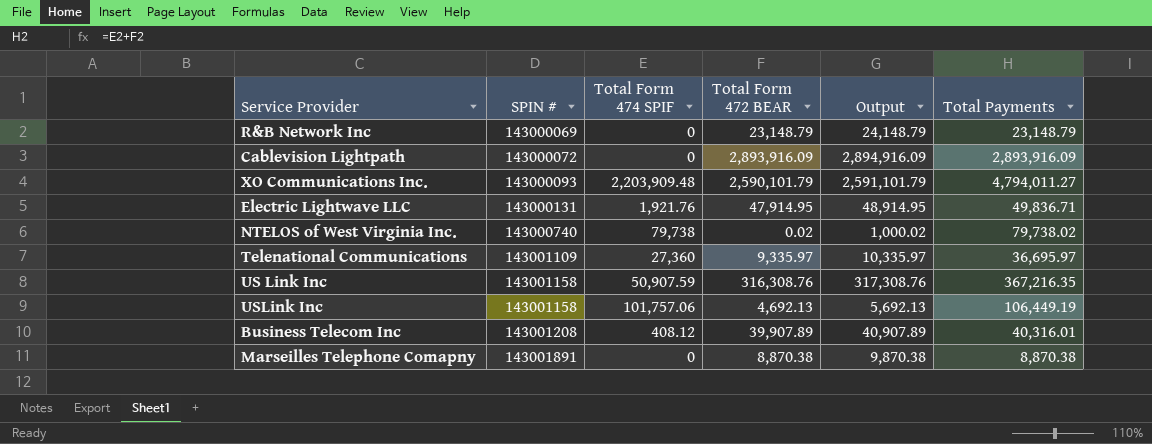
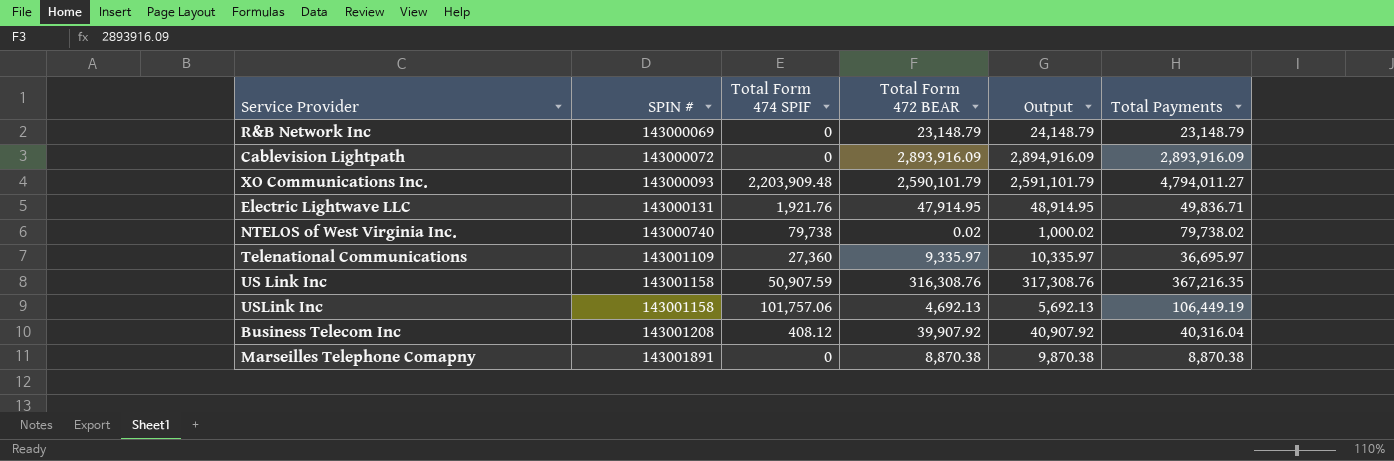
Business Telecom Inc | Total Form 472 BEAR: 39,907.89 -> 39,907.92
Business Telecom Inc | Output: 40,907.89 -> 40,907.92
Business Telecom Inc | Total Payments: 40,316.01 -> 40,316.04

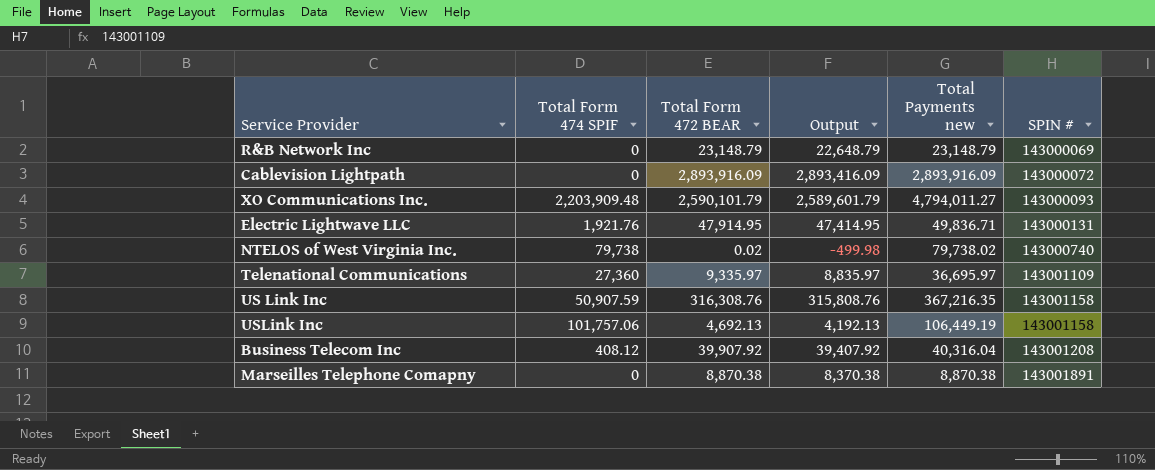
column Output | formula: [Total Form 472 BEAR] + 1000 -> [Total Form 472 BEAR] - 500
column name: Total Payments -> Total Payments new
column SPIN # | position: 2 -> 6

